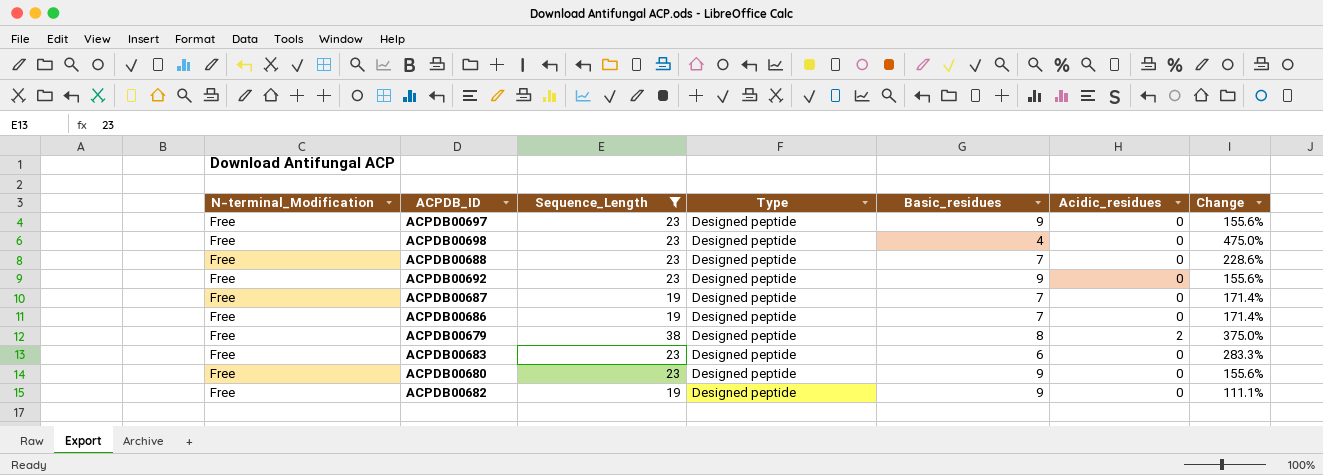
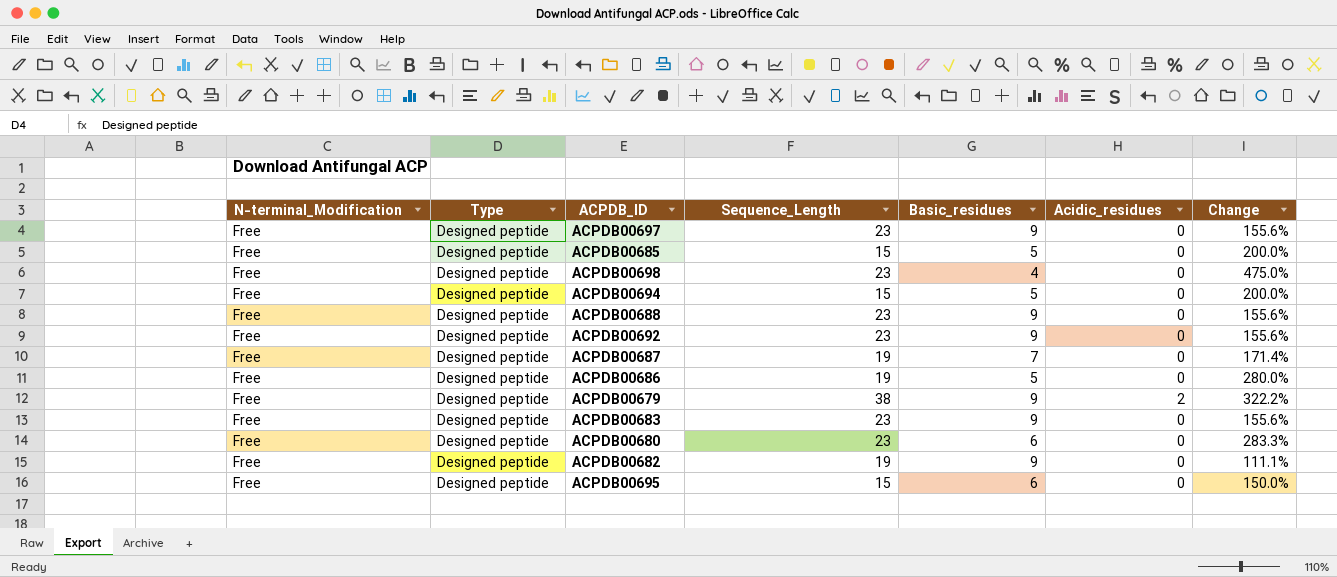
filter: Sequence_Length != 15 -> none
column Type | position: 4 -> 2
ACPDB00688 | Basic_residues: 7 -> 9
ACPDB00688 | Change: 228.6% -> 155.6%
ACPDB00686 | Basic_residues: 7 -> 5
ACPDB00686 | Change: 171.4% -> 280.0%
ACPDB00679 | Basic_residues: 8 -> 9
ACPDB00679 | Change: 375.0% -> 322.2%
ACPDB00683 | Basic_residues: 6 -> 9
ACPDB00683 | Change: 283.3% -> 155.6%
ACPDB00680 | Basic_residues: 9 -> 6
ACPDB00680 | Change: 155.6% -> 283.3%

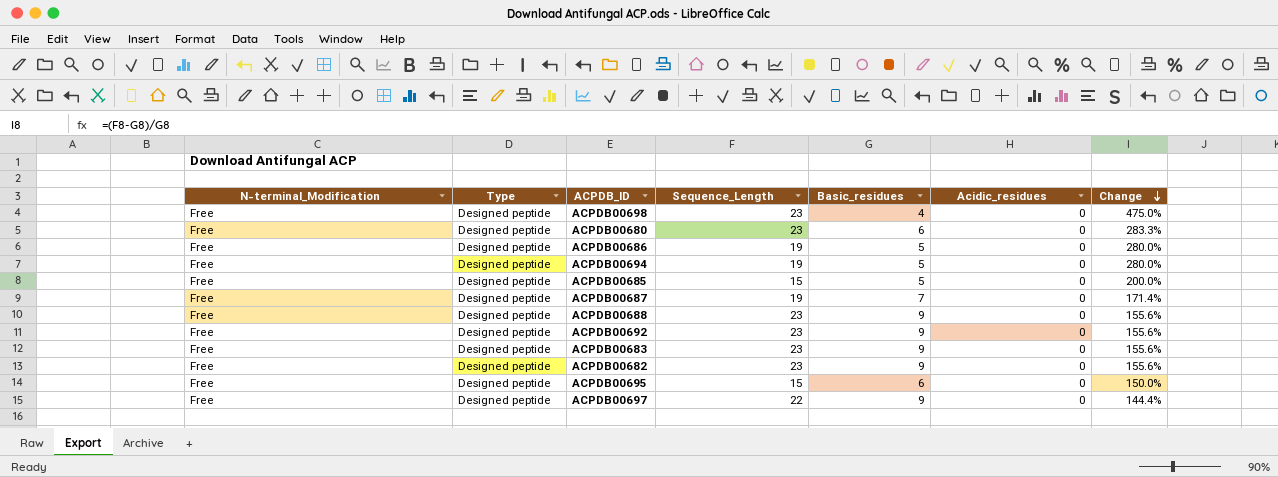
row order: none -> Change descending
row ACPDB00679: Free | Designed peptide | 38 | 9 | 2 | 322.2% -> none
ACPDB00694 | Sequence_Length: 15 -> 19
ACPDB00694 | Change: 200.0% -> 280.0%
ACPDB00682 | Sequence_Length: 19 -> 23
ACPDB00682 | Change: 111.1% -> 155.6%
ACPDB00697 | Sequence_Length: 23 -> 22
ACPDB00697 | Change: 155.6% -> 144.4%

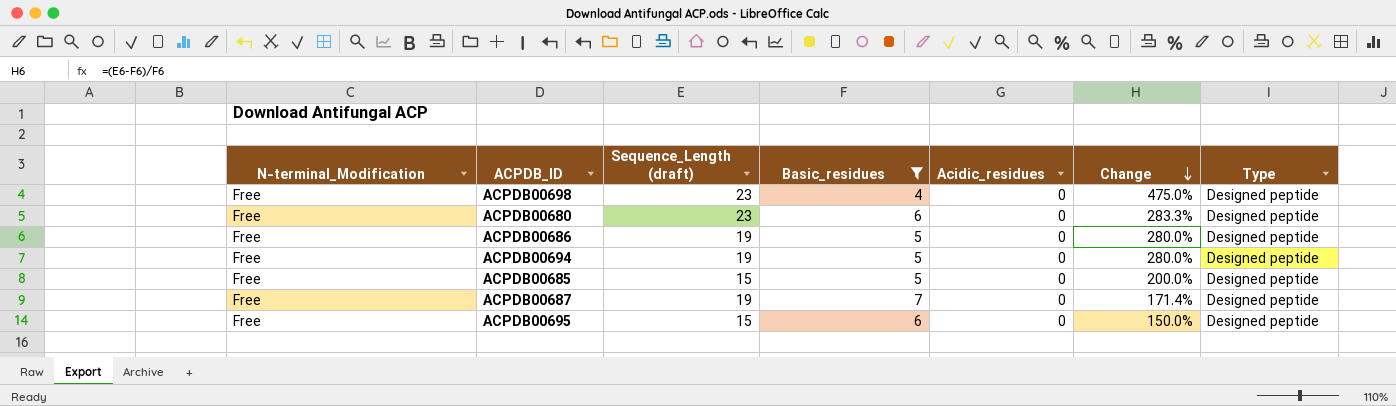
filter: none -> Basic_residues != 9
column name: Sequence_Length -> Sequence_Length (draft)
column Type | position: 2 -> 7

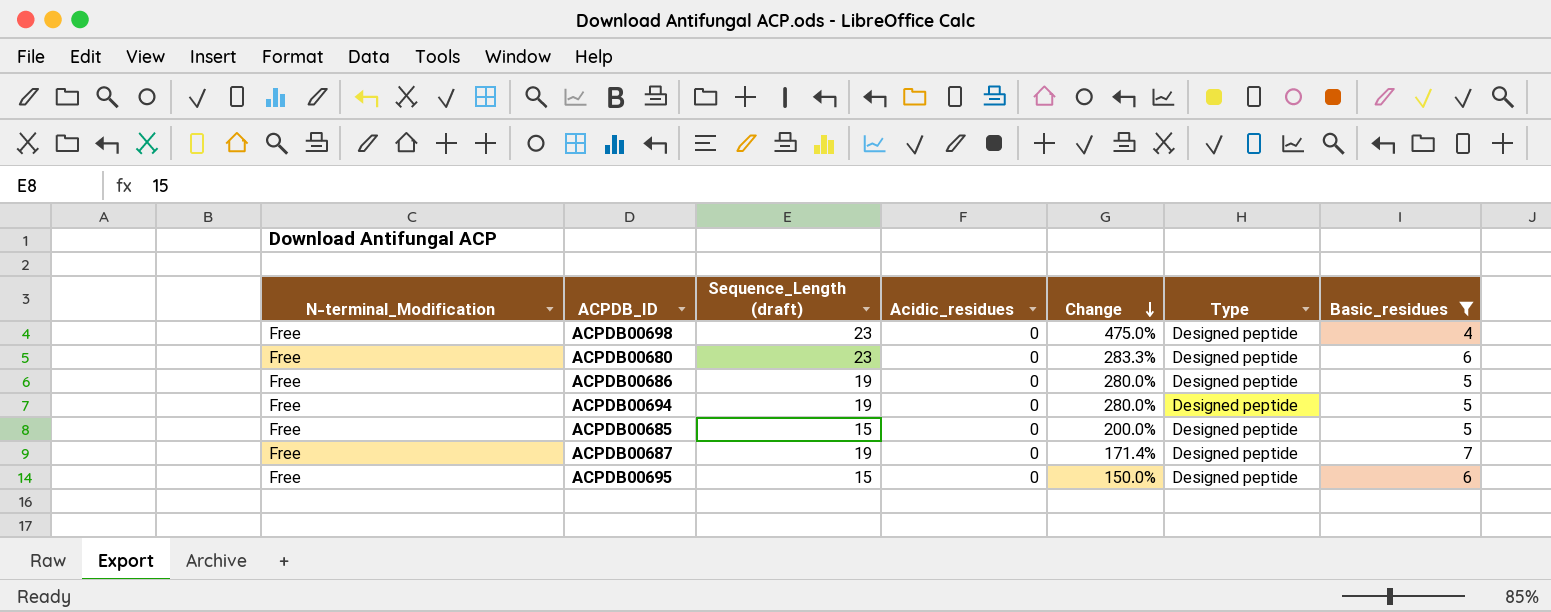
column Basic_residues | position: 4 -> 7

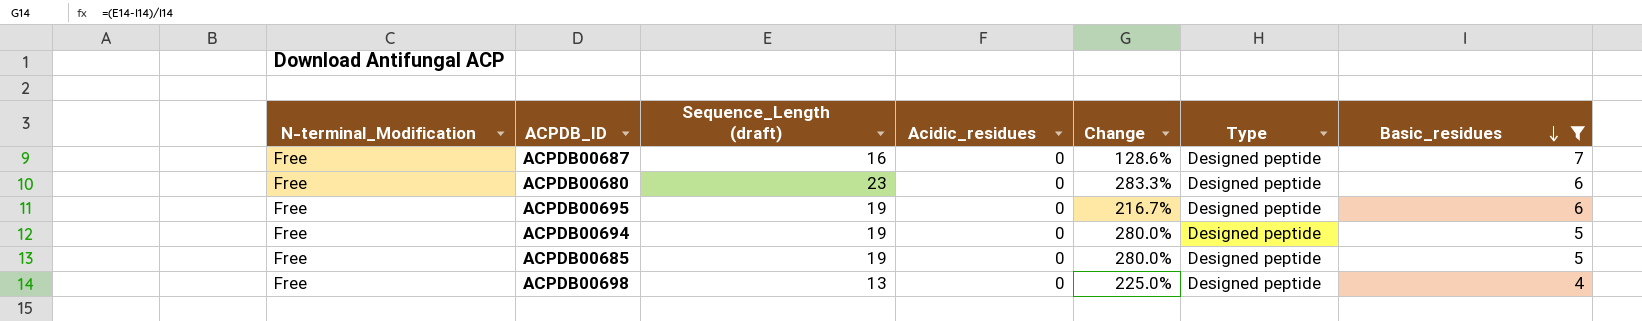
row order: Change descending -> Basic_residues descending
row ACPDB00686: Free | 19 | 0 | 280.0% | Designed peptide | 5 -> none
ACPDB00687 | Sequence_Length (draft): 19 -> 16
ACPDB00687 | Change: 171.4% -> 128.6%
ACPDB00695 | Sequence_Length (draft): 15 -> 19
ACPDB00695 | Change: 150.0% -> 216.7%
ACPDB00685 | Sequence_Length (draft): 15 -> 19
ACPDB00685 | Change: 200.0% -> 280.0%
ACPDB00698 | Sequence_Length (draft): 23 -> 13
ACPDB00698 | Change: 475.0% -> 225.0%

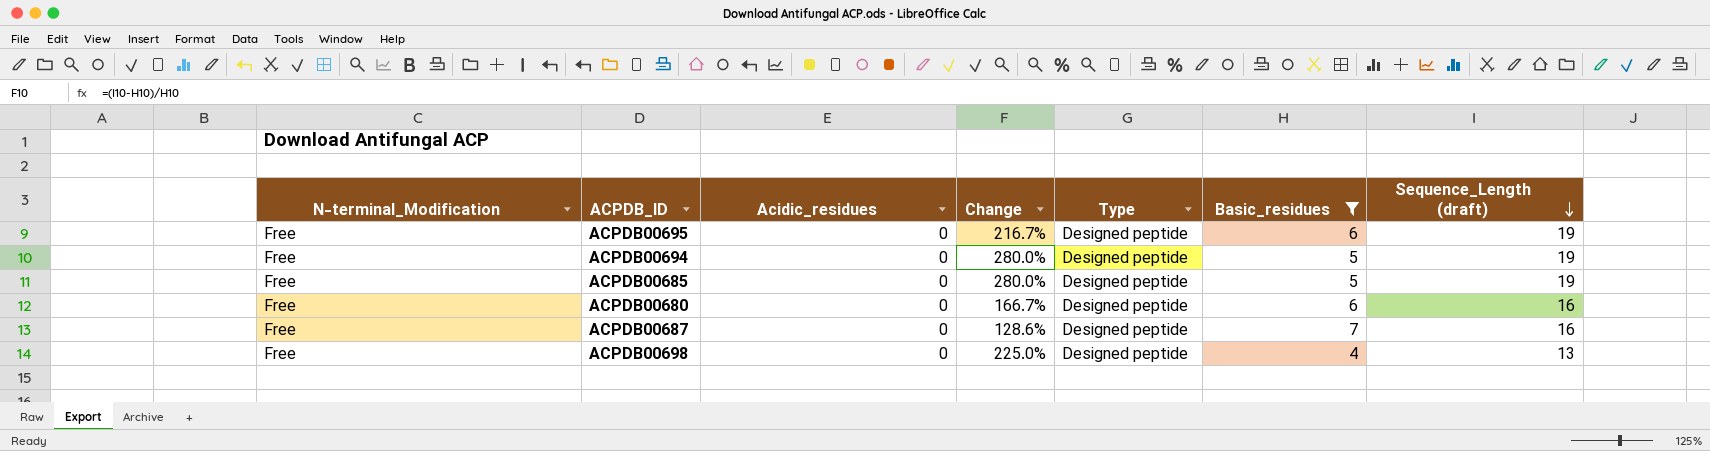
row order: Basic_residues descending -> Sequence_Length (draft) descending
column Sequence_Length (draft) | position: 3 -> 7
ACPDB00680 | Change: 283.3% -> 166.7%
ACPDB00680 | Sequence_Length (draft): 23 -> 16

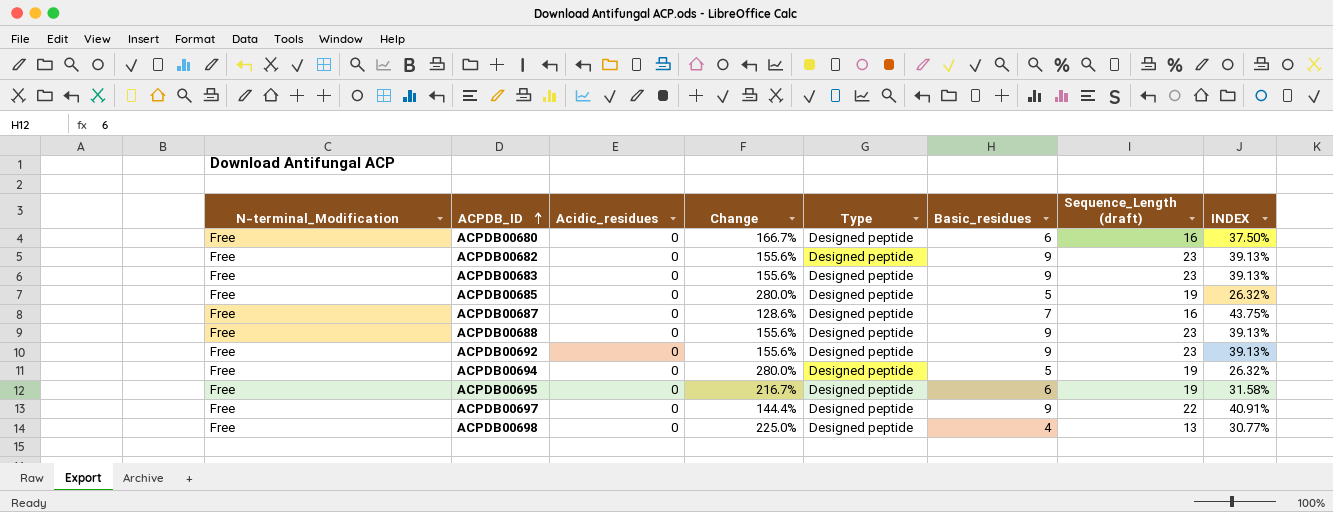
filter: Basic_residues != 9 -> none
row order: Sequence_Length (draft) descending -> ACPDB_ID ascending
column INDEX | formula: none -> [Basic_residues] / [Sequence_Length (draft)]

